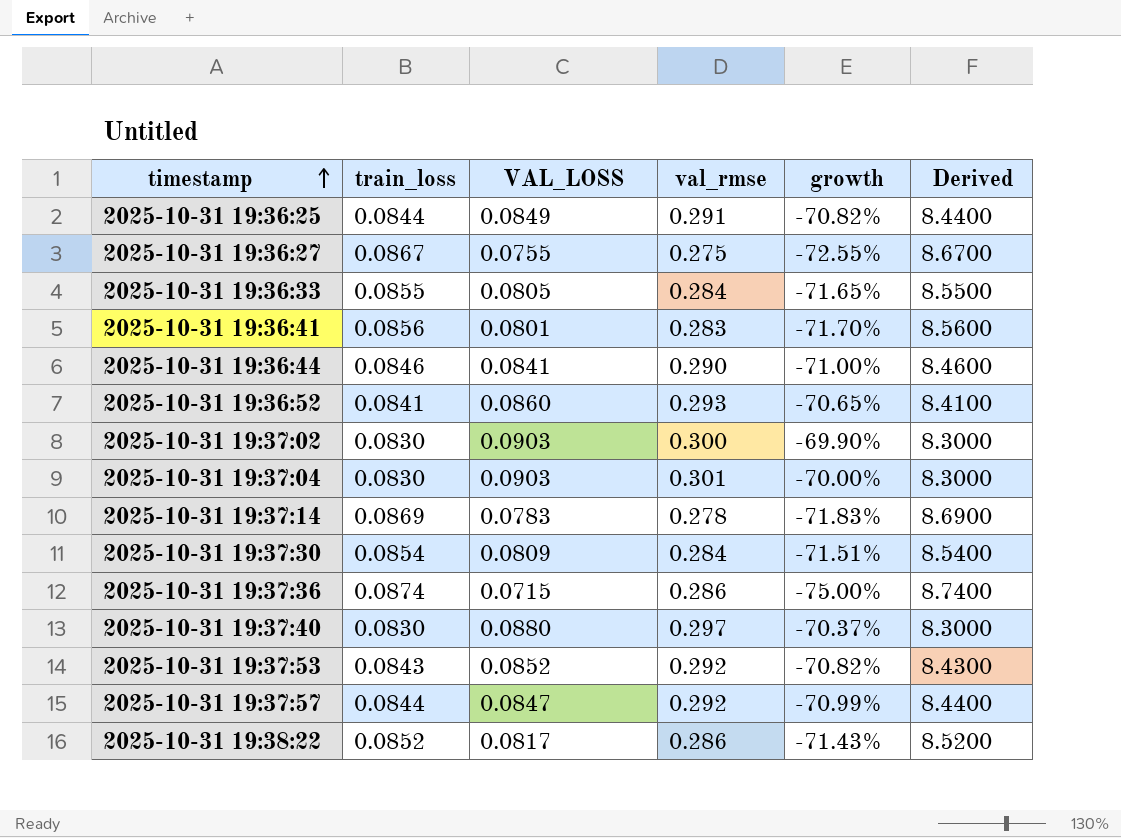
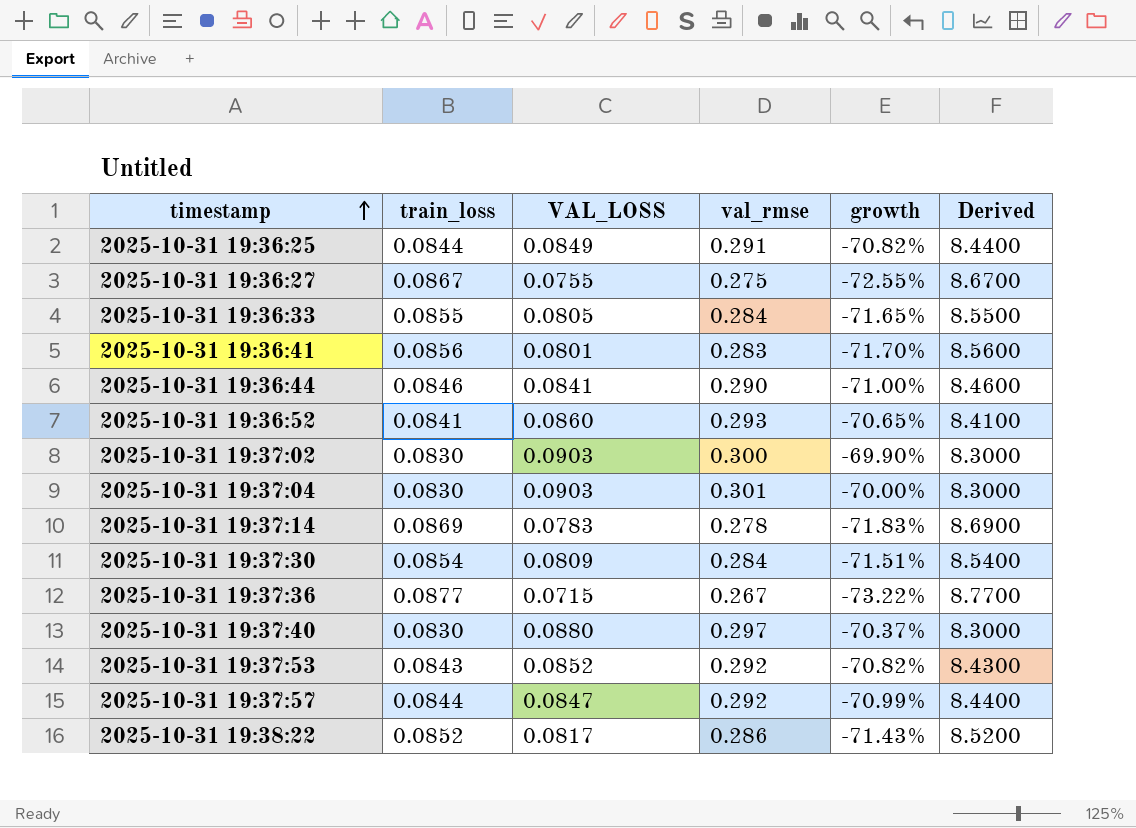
2025-10-31 19:37:36 | train_loss: 0.0874 -> 0.0877
2025-10-31 19:37:36 | val_rmse: 0.286 -> 0.267
2025-10-31 19:37:36 | growth: -75.00% -> -73.22%
2025-10-31 19:37:36 | Derived: 8.7400 -> 8.7700

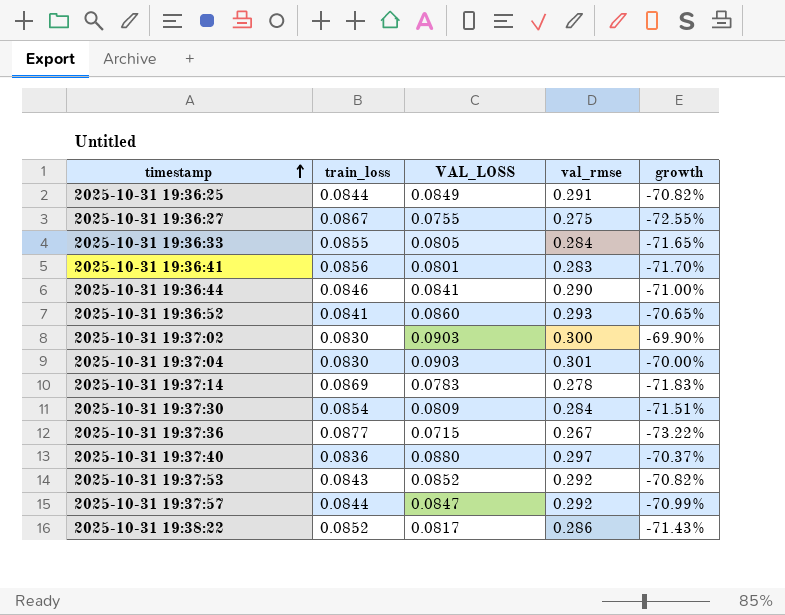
column Derived | formula: [train_loss] * 100 -> none
2025-10-31 19:37:40 | train_loss: 0.0830 -> 0.0836

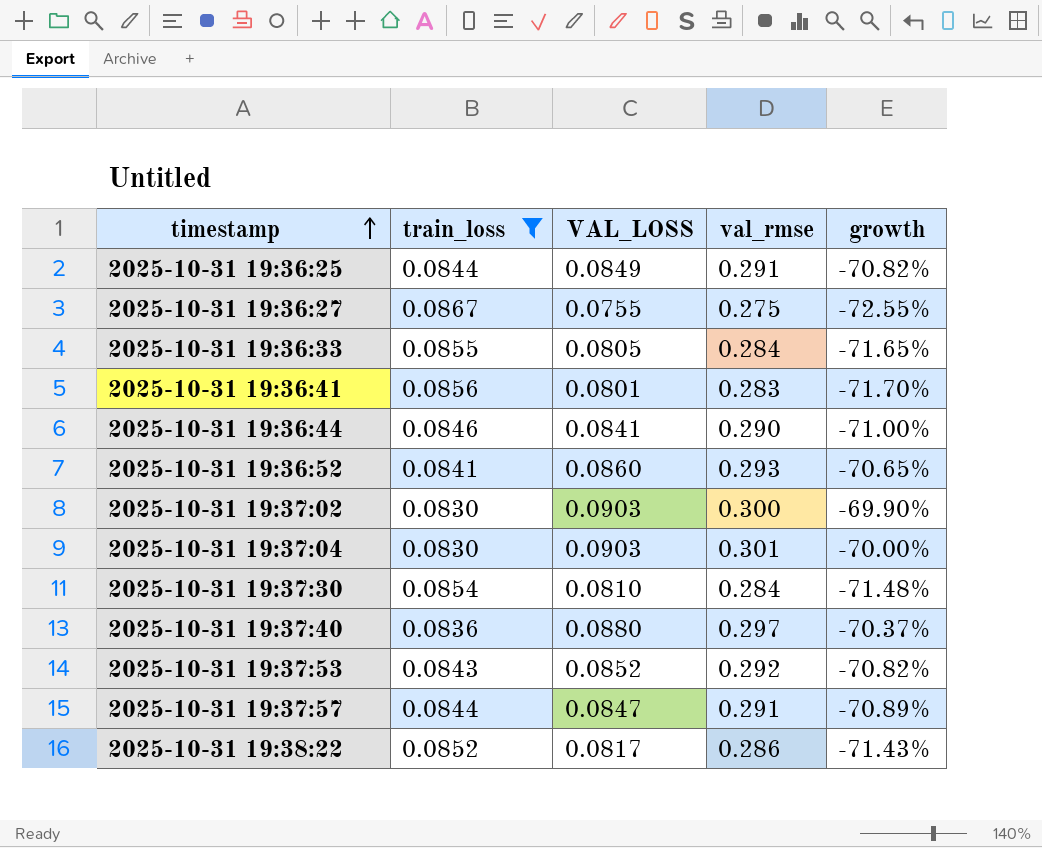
filter: none -> train_loss <= 0.0867
2025-10-31 19:37:30 | VAL_LOSS: 0.0809 -> 0.0810
2025-10-31 19:37:30 | growth: -71.51% -> -71.48%
2025-10-31 19:37:57 | val_rmse: 0.292 -> 0.291
2025-10-31 19:37:57 | growth: -70.99% -> -70.89%

